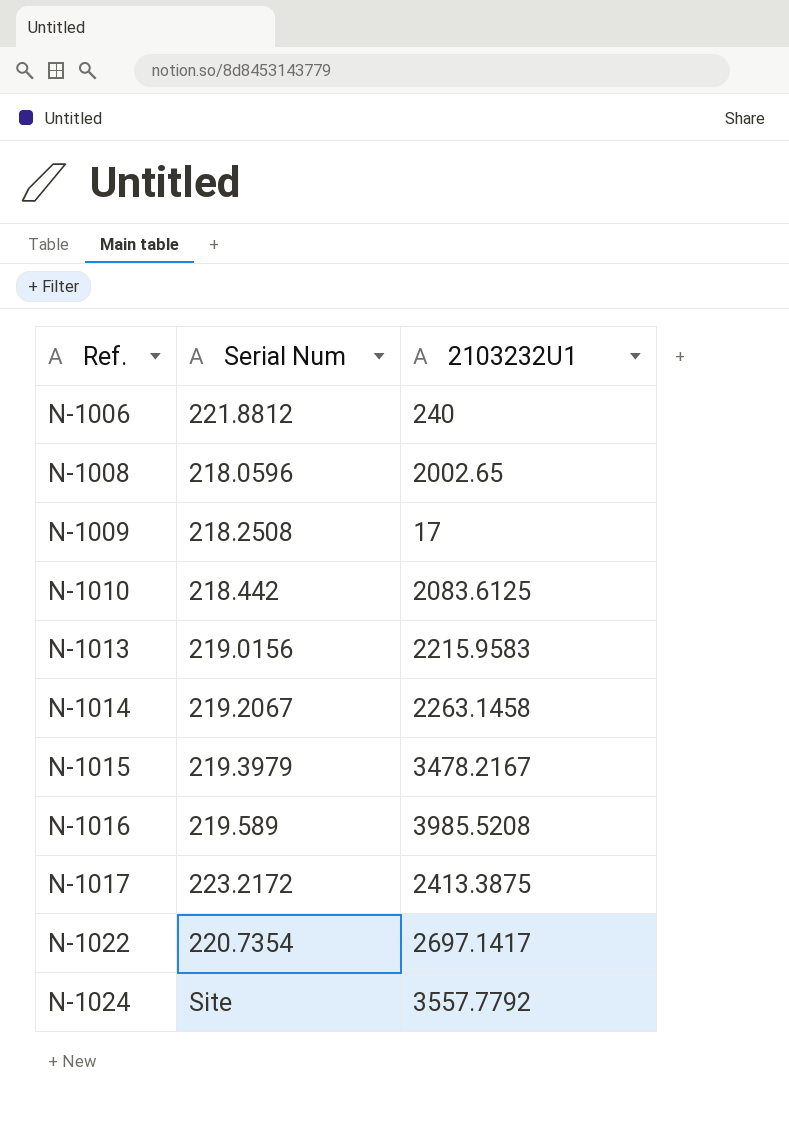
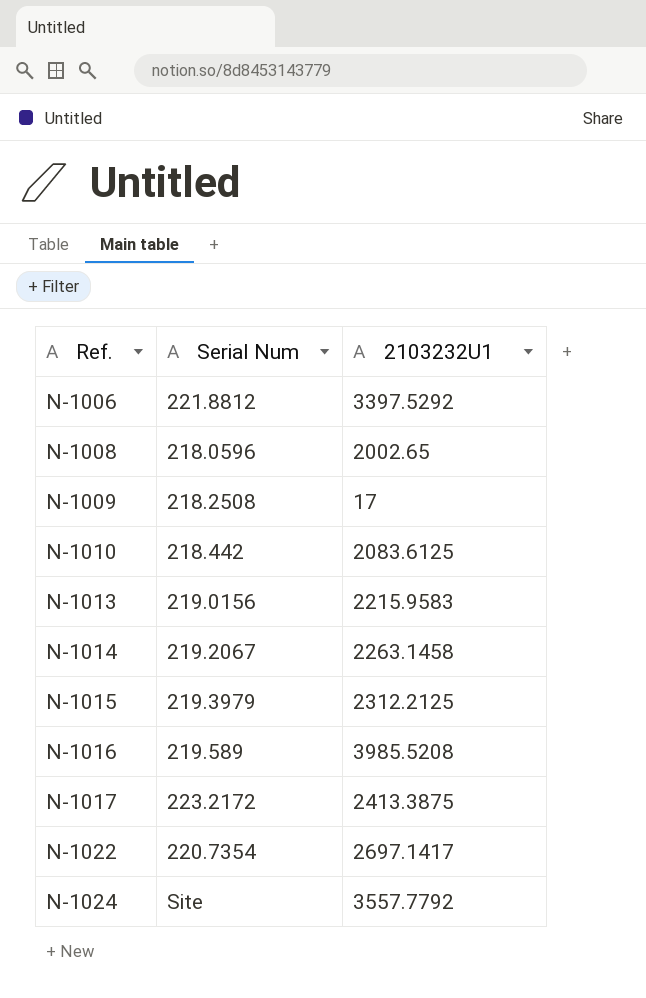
N-1006 | 2103232U1: 240 -> 3397.5292
N-1015 | 2103232U1: 3478.2167 -> 2312.2125

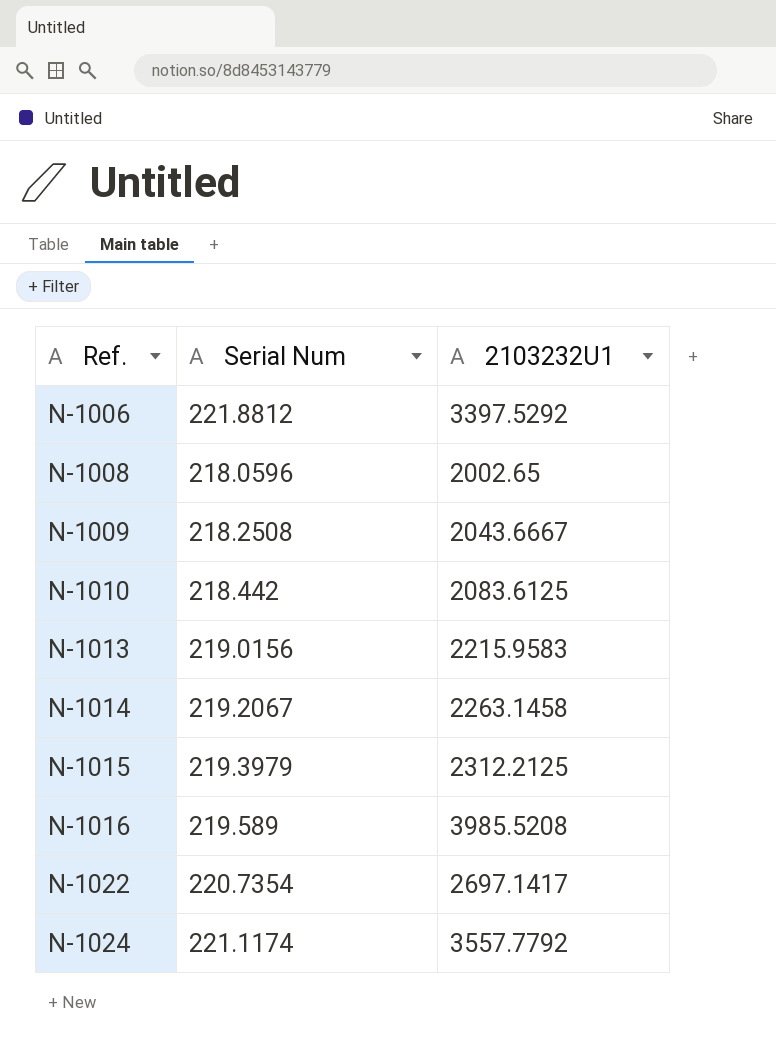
row N-1017: 223.2172 | 2413.3875 -> none
N-1009 | 2103232U1: 17 -> 2043.6667
N-1024 | Serial Num: Site -> 221.1174

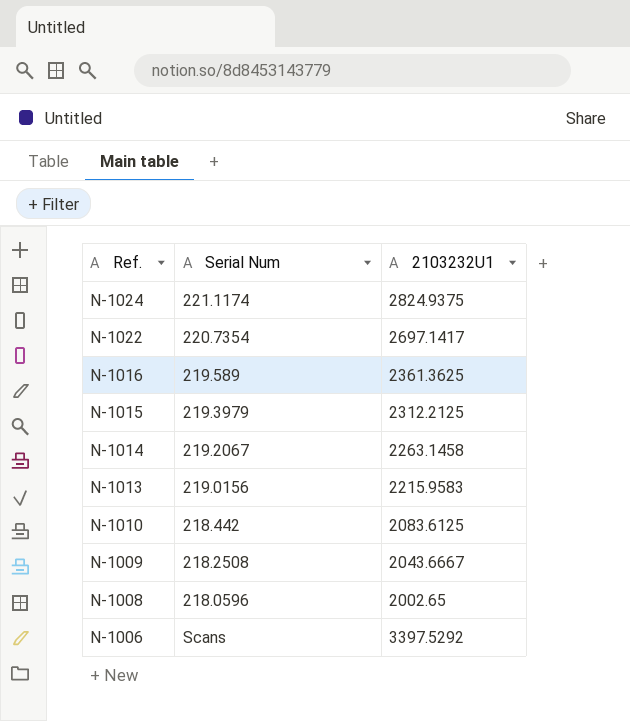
row order: Ref. ascending -> Ref. descending
N-1024 | 2103232U1: 3557.7792 -> 2824.9375
N-1016 | 2103232U1: 3985.5208 -> 2361.3625
N-1006 | Serial Num: 221.8812 -> Scans

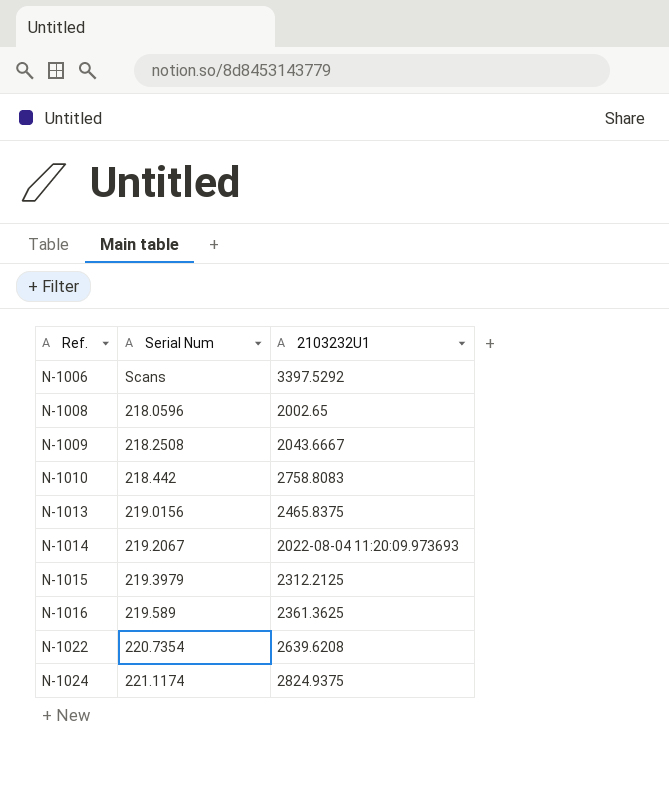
row order: Ref. descending -> Ref. ascending
N-1010 | 2103232U1: 2083.6125 -> 2758.8083
N-1013 | 2103232U1: 2215.9583 -> 2465.8375
N-1014 | 2103232U1: 2263.1458 -> 2022-08-04 11:20:09.973693
N-1022 | 2103232U1: 2697.1417 -> 2639.6208

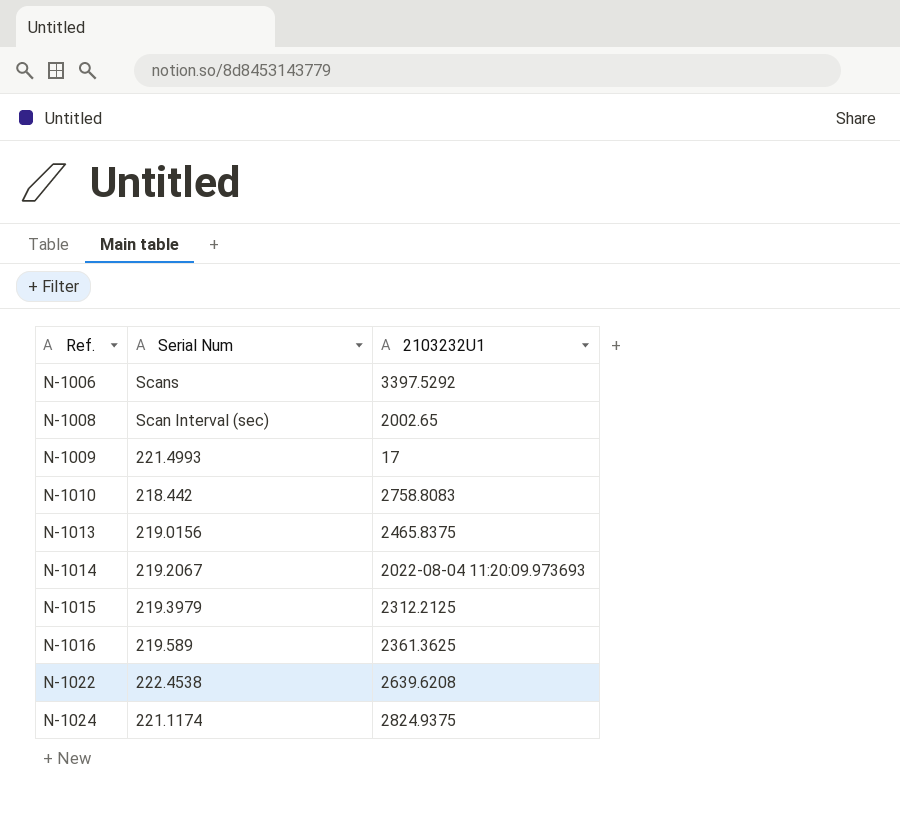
N-1008 | Serial Num: 218.0596 -> Scan Interval (sec)
N-1009 | Serial Num: 218.2508 -> 221.4993
N-1009 | 2103232U1: 2043.6667 -> 17
N-1022 | Serial Num: 220.7354 -> 222.4538

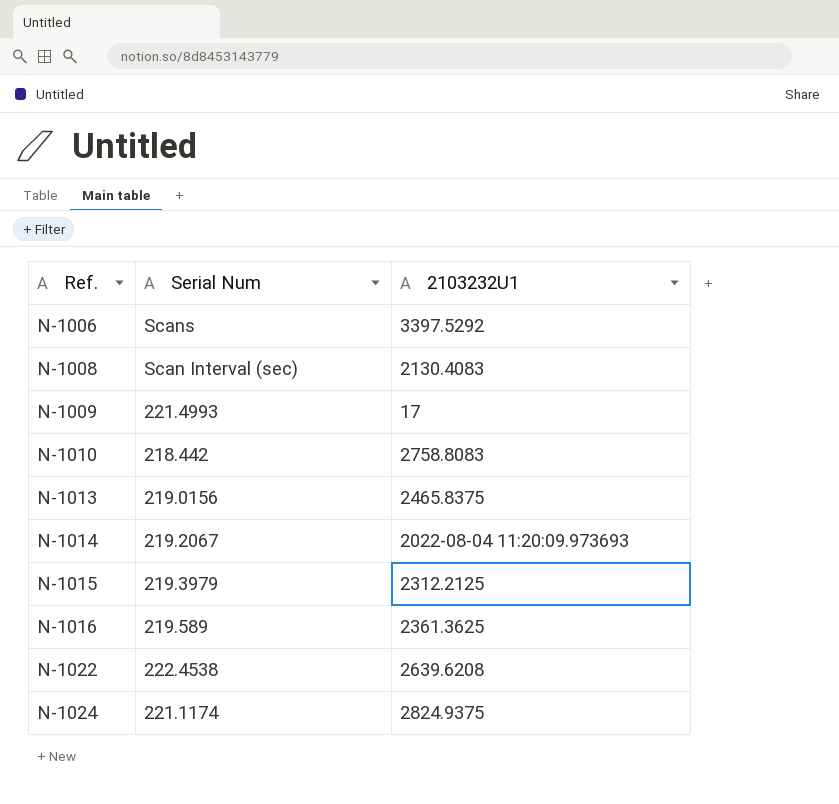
N-1008 | 2103232U1: 2002.65 -> 2130.4083

